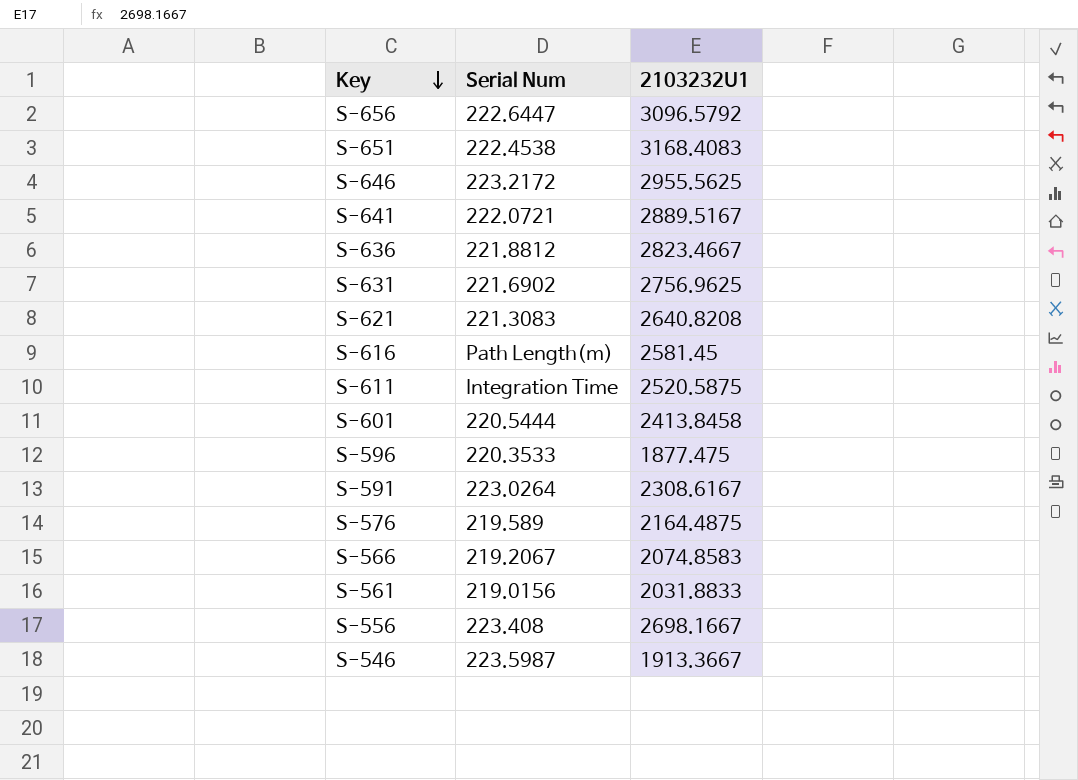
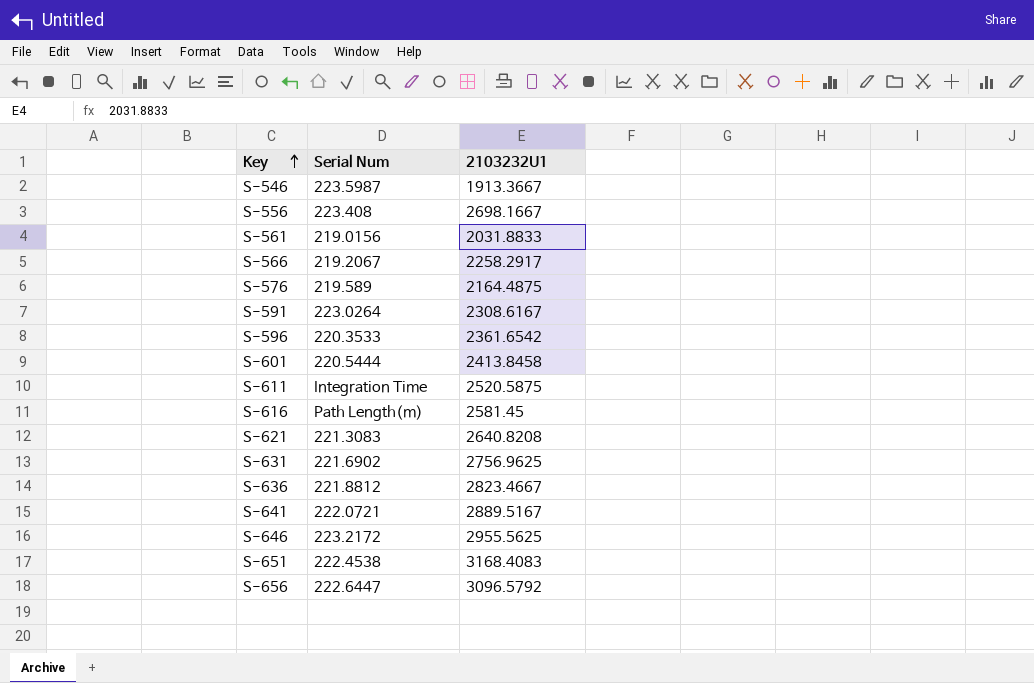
row order: Key descending -> Key ascending
S-566 | 2103232U1: 2074.8583 -> 2258.2917
S-596 | 2103232U1: 1877.475 -> 2361.6542

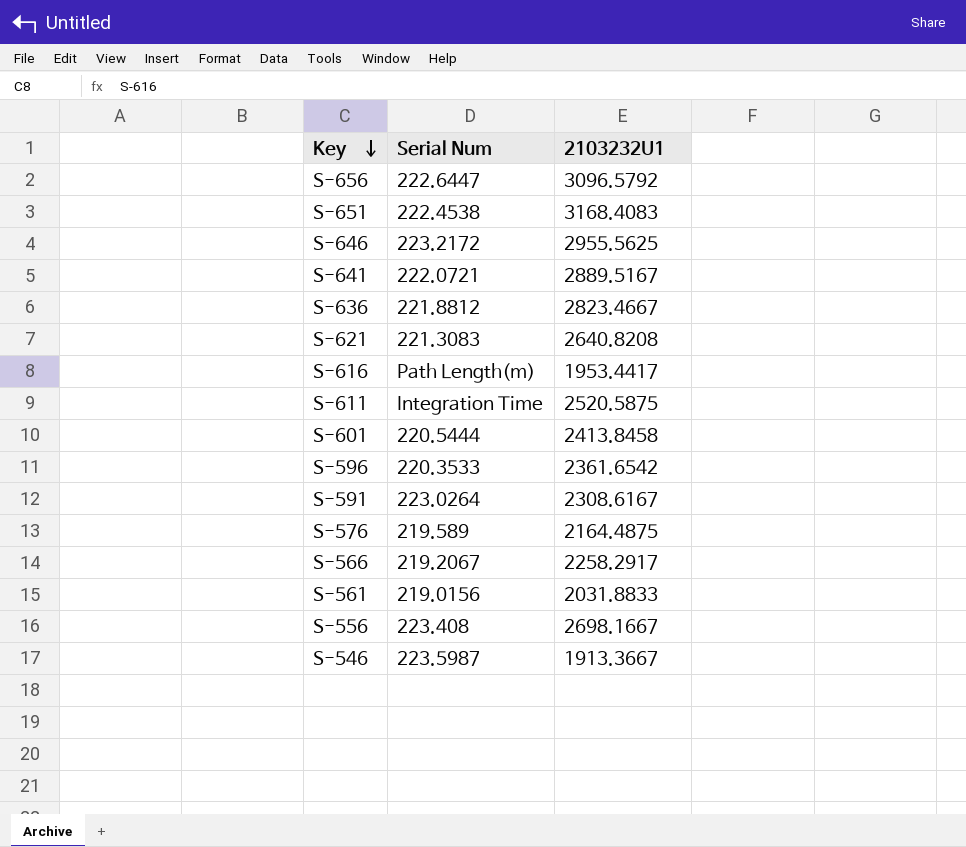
row order: Key ascending -> Key descending
row S-631: 221.6902 | 2756.9625 -> none
S-616 | 2103232U1: 2581.45 -> 1953.4417

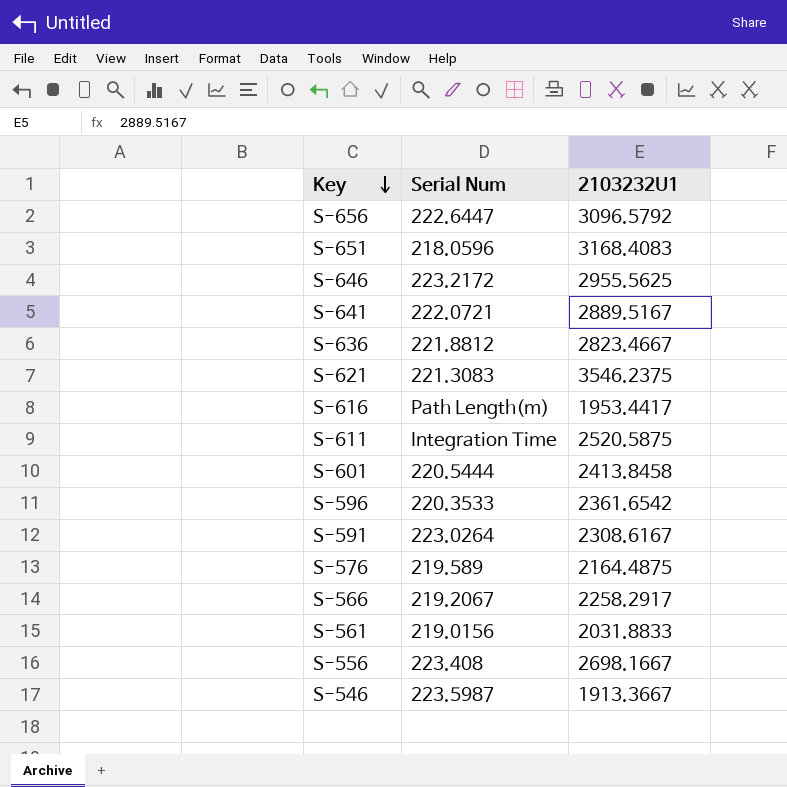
S-651 | Serial Num: 222.4538 -> 218.0596
S-621 | 2103232U1: 2640.8208 -> 3546.2375

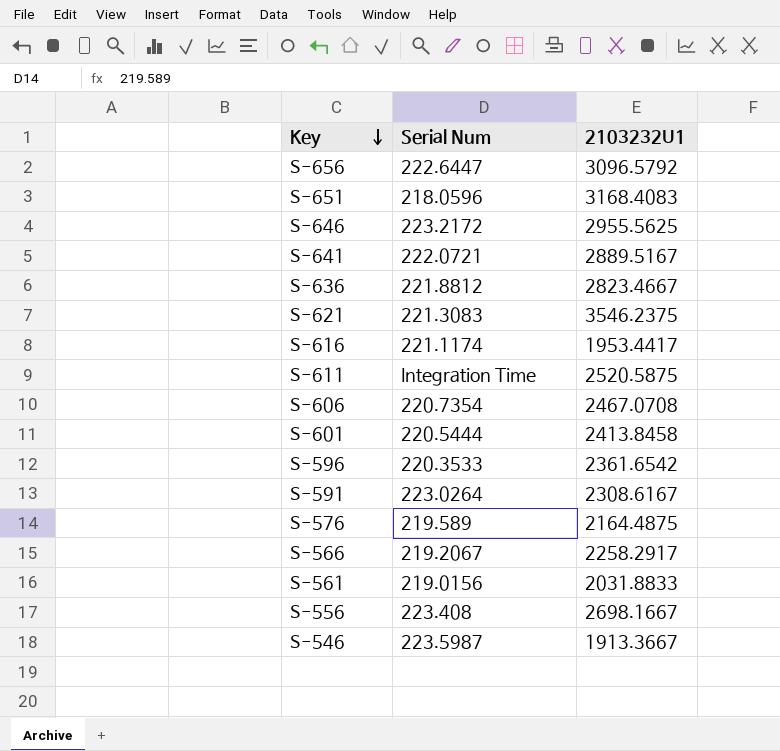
S-616 | Serial Num: Path Length(m) -> 221.1174
row S-606: none -> 220.7354 | 2467.0708

